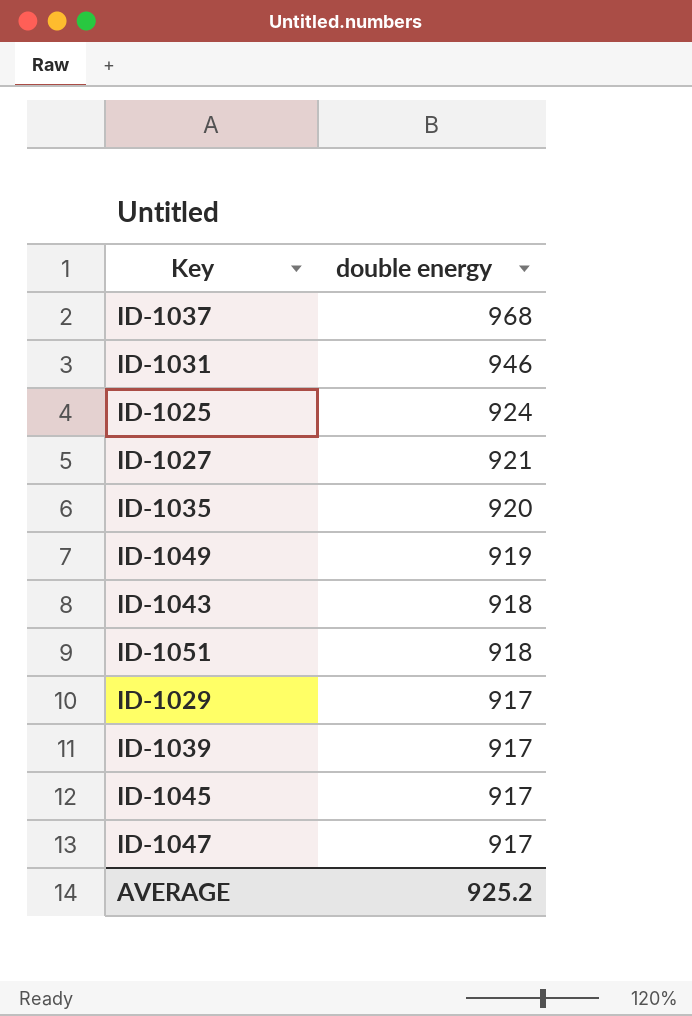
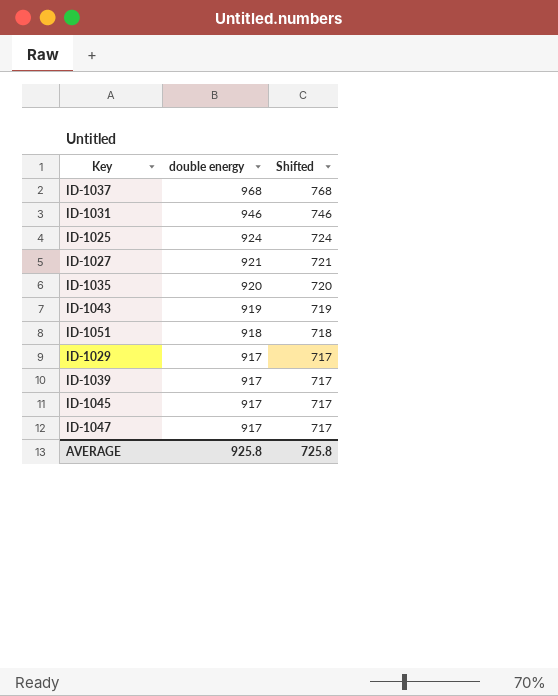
column Shifted | formula: none -> [double energy] - 200
row ID-1049: 919 -> none
ID-1043 | double energy: 918 -> 919
AVERAGE | double energy: 925.2 -> 925.8

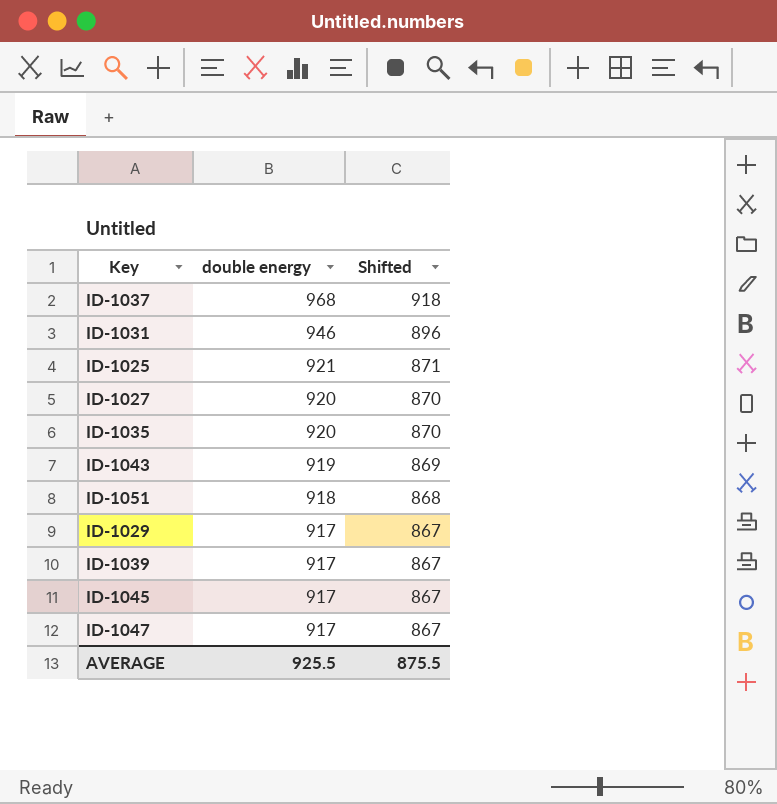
column Shifted | formula: [double energy] - 200 -> [double energy] - 50
ID-1025 | double energy: 924 -> 921
ID-1027 | double energy: 921 -> 920
AVERAGE | double energy: 925.8 -> 925.5
AVERAGE | Shifted: 725.8 -> 875.5

